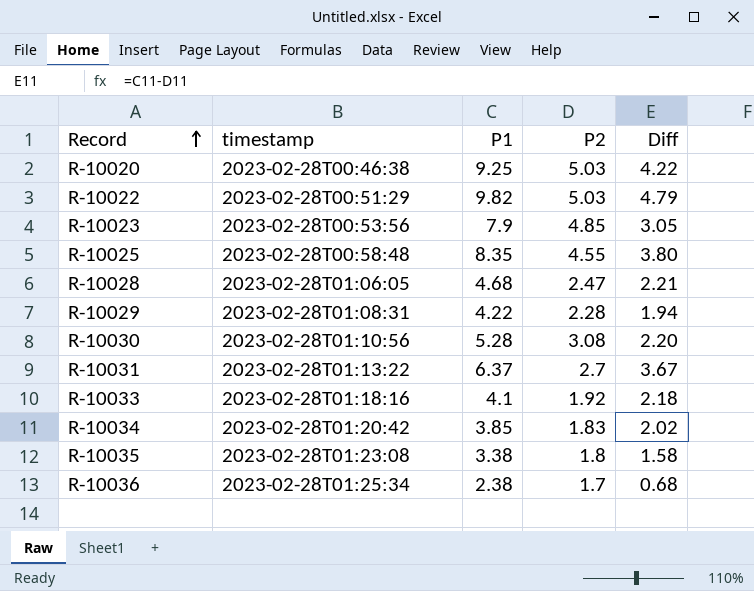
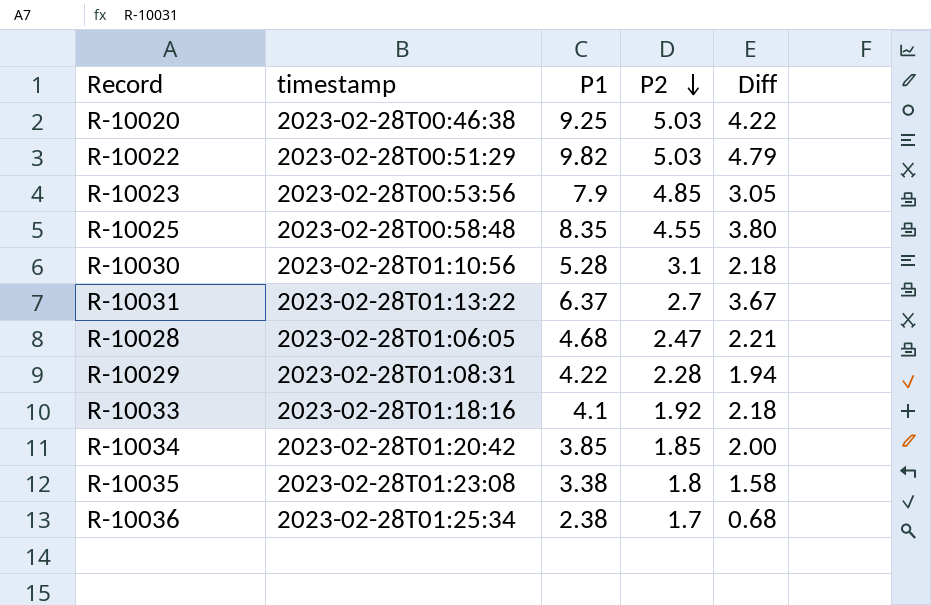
row order: Record ascending -> P2 descending
R-10030 | P2: 3.08 -> 3.1
R-10030 | Diff: 2.20 -> 2.18
R-10034 | P2: 1.83 -> 1.85
R-10034 | Diff: 2.02 -> 2.00

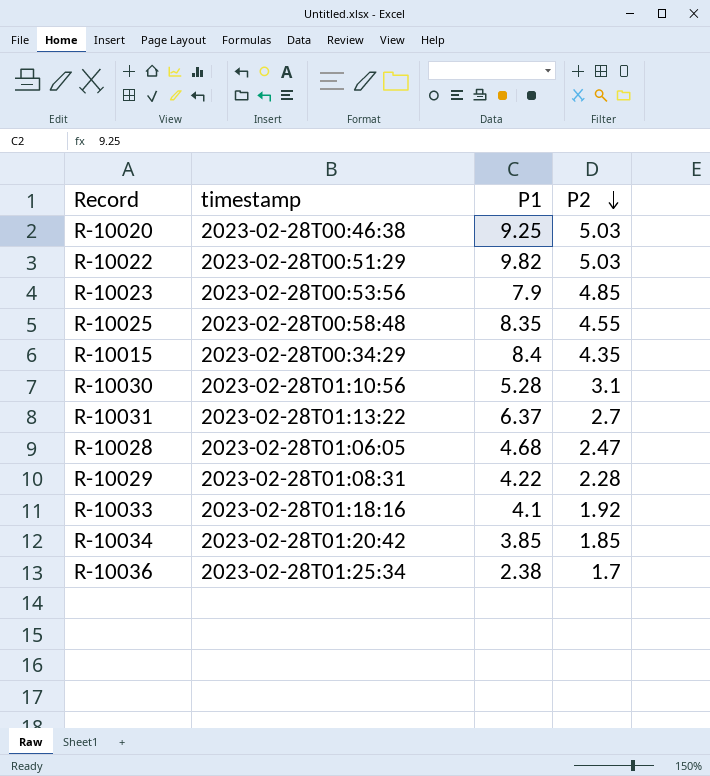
column Diff | formula: [P1] - [P2] -> none
row R-10035: 2023-02-28T01:23:08 | 3.38 | 1.8 | 1.58 -> none
row R-10015: none -> 2023-02-28T00:34:29 | 8.4 | 4.35

